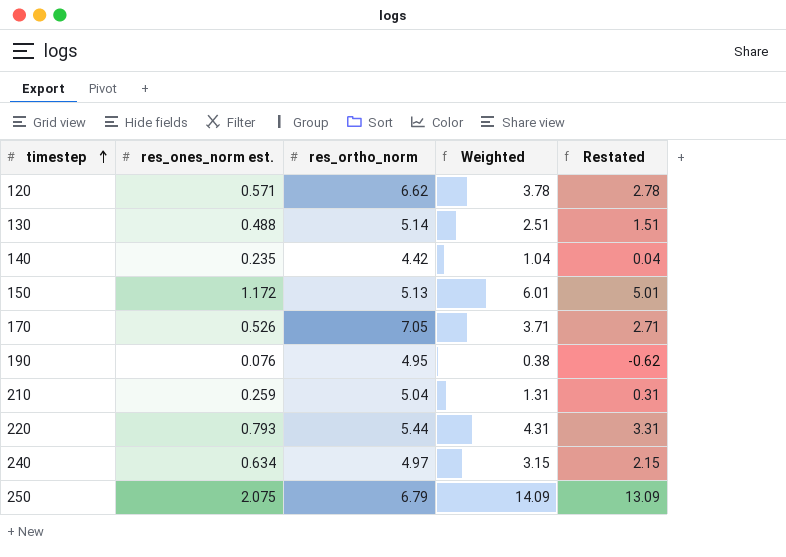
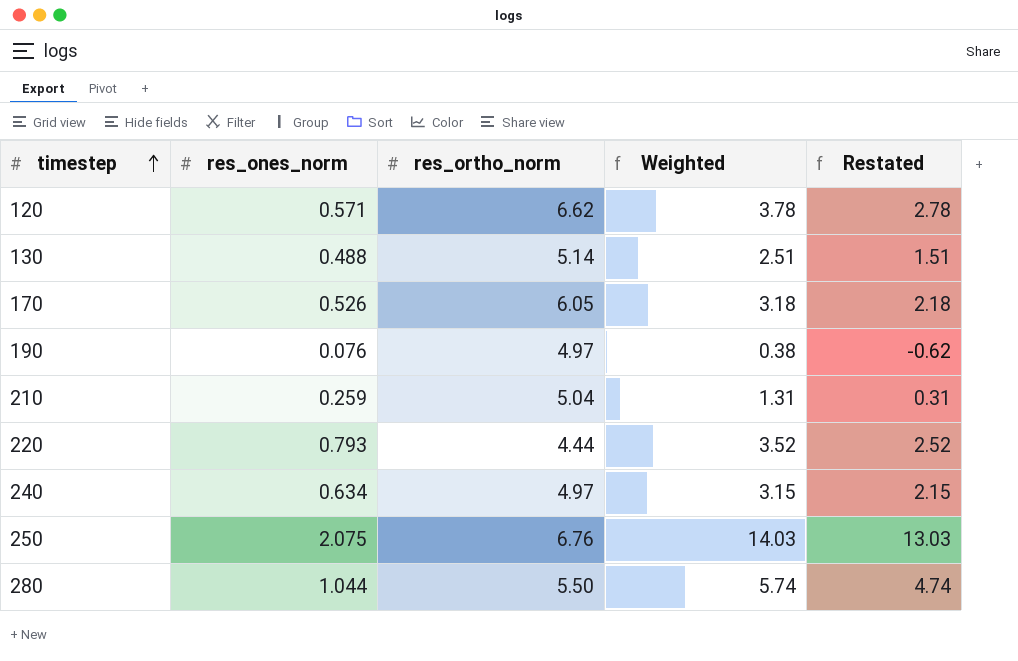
column name: res_ones_norm est. -> res_ones_norm
row 140: 0.235 | 4.42 | 1.04 | 0.04 -> none
row 150: 1.172 | 5.13 | 6.01 | 5.01 -> none
170 | res_ortho_norm: 7.05 -> 6.05
170 | Weighted: 3.71 -> 3.18
170 | Restated: 2.71 -> 2.18
190 | res_ortho_norm: 4.95 -> 4.97
220 | res_ortho_norm: 5.44 -> 4.44
220 | Weighted: 4.31 -> 3.52
220 | Restated: 3.31 -> 2.52
250 | res_ortho_norm: 6.79 -> 6.76
250 | Weighted: 14.09 -> 14.03
250 | Restated: 13.09 -> 13.03
row 280: none -> 1.044 | 5.50 | 5.74 | 4.74

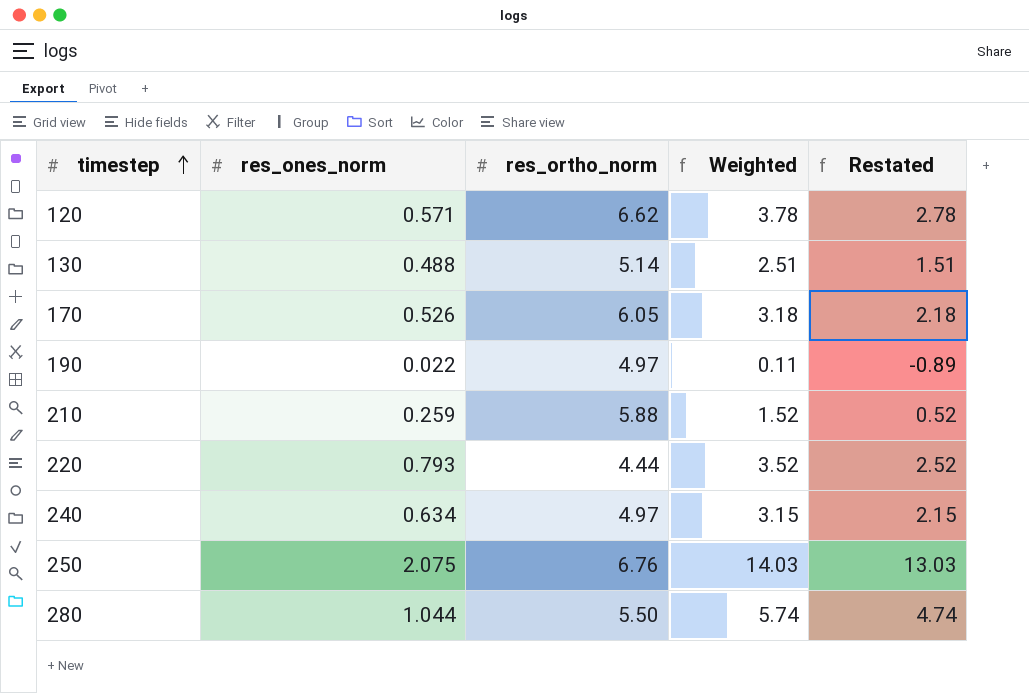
190 | res_ones_norm: 0.076 -> 0.022
190 | Weighted: 0.38 -> 0.11
190 | Restated: -0.62 -> -0.89
210 | res_ortho_norm: 5.04 -> 5.88
210 | Weighted: 1.31 -> 1.52
210 | Restated: 0.31 -> 0.52

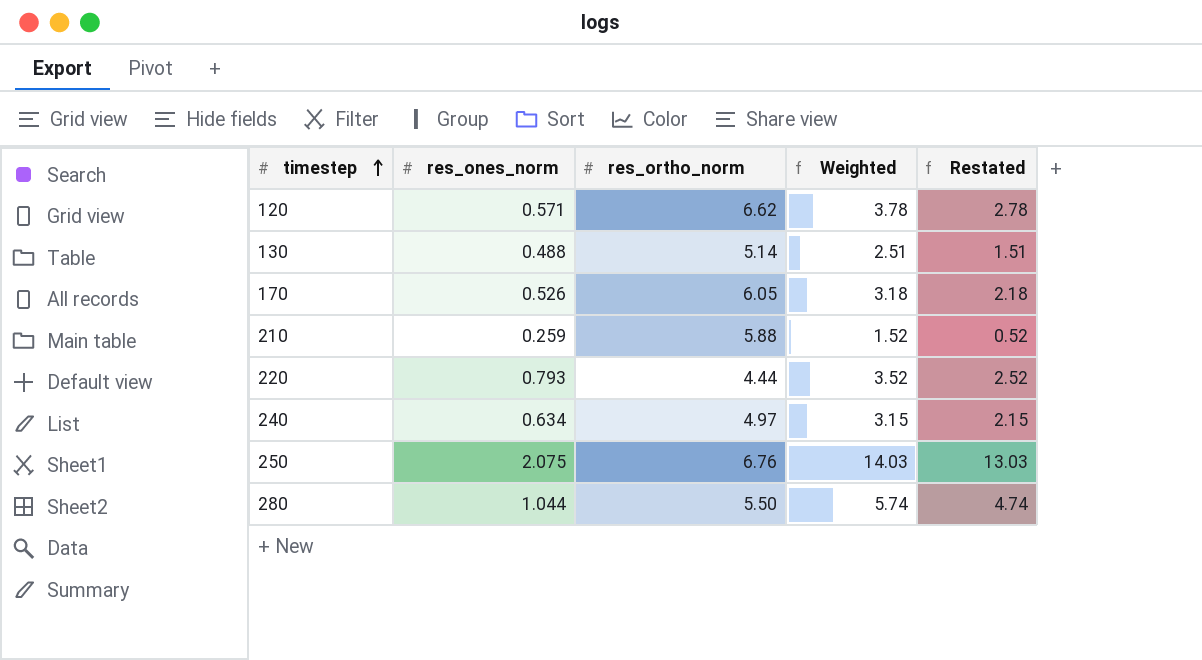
row 190: 0.022 | 4.97 | 0.11 | -0.89 -> none

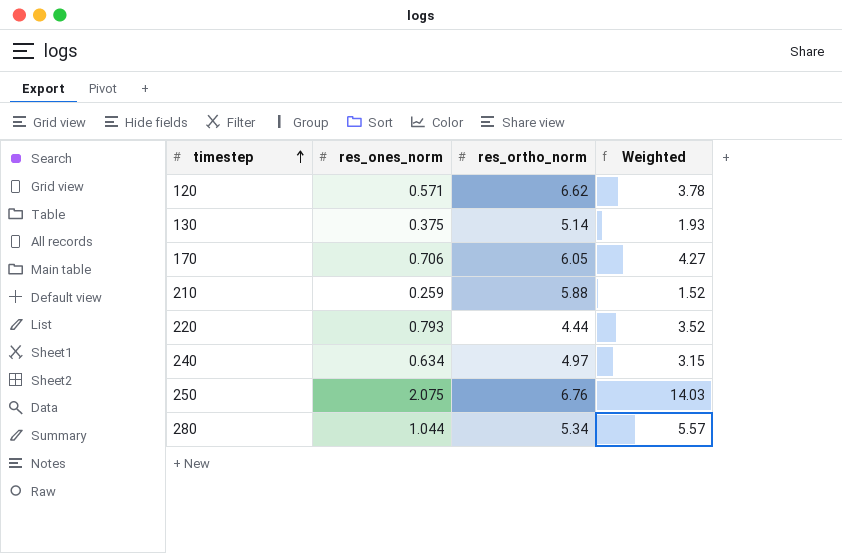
column Restated | formula: [Weighted] - 1 -> none
130 | res_ones_norm: 0.488 -> 0.375
130 | Weighted: 2.51 -> 1.93
170 | res_ones_norm: 0.526 -> 0.706
170 | Weighted: 3.18 -> 4.27
280 | res_ortho_norm: 5.50 -> 5.34
280 | Weighted: 5.74 -> 5.57

